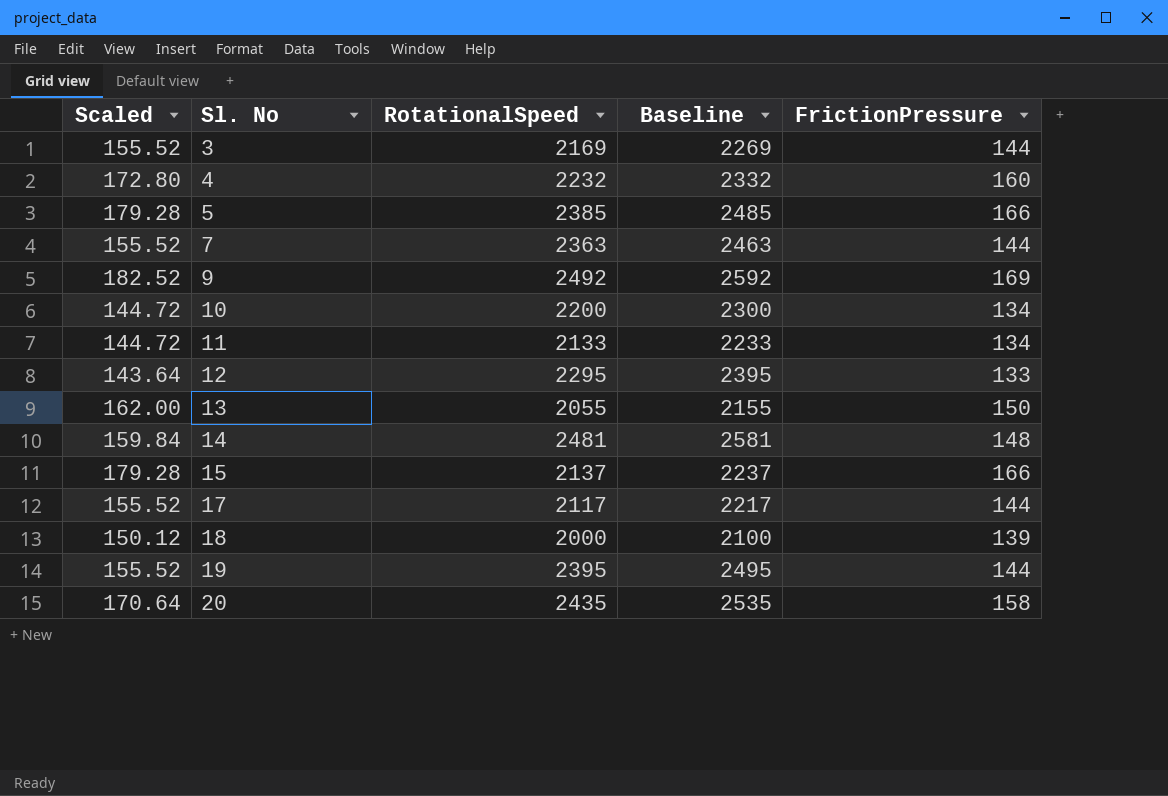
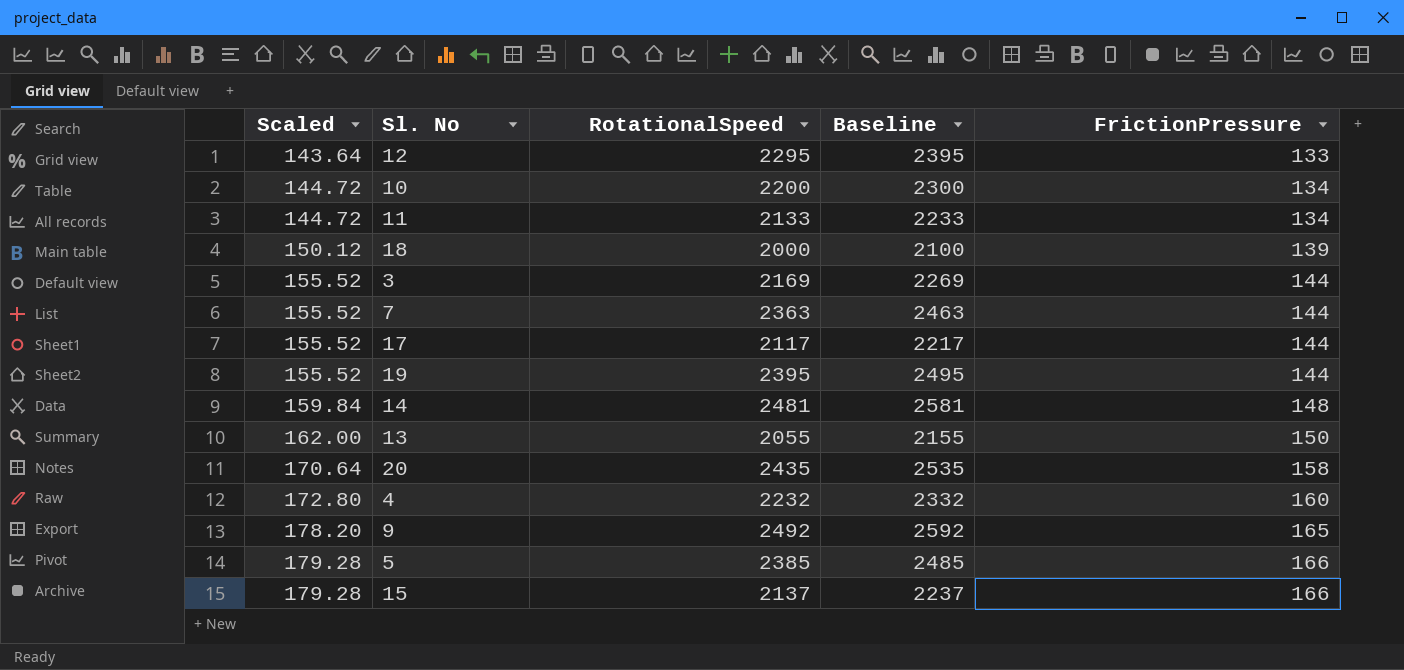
row order: Sl. No ascending -> Scaled ascending
9 | Scaled: 182.52 -> 178.20
9 | FrictionPressure: 169 -> 165

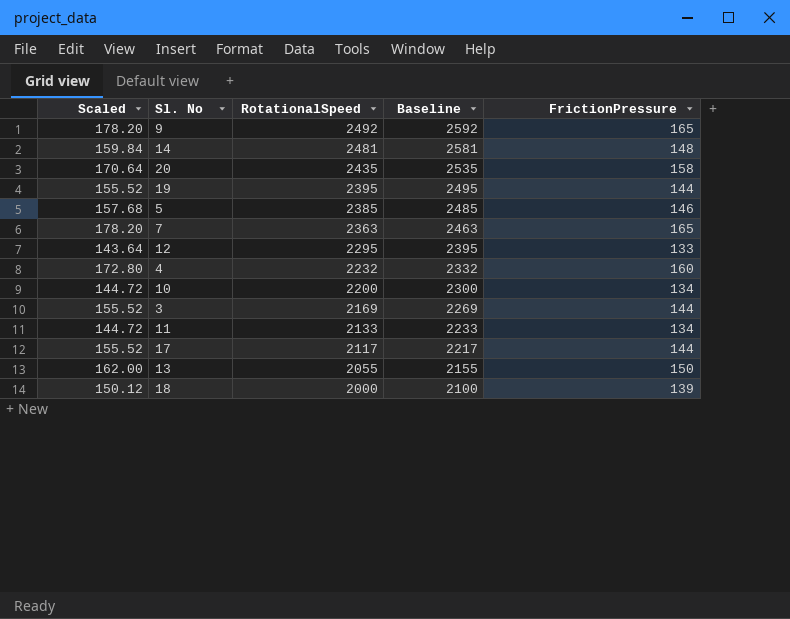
row order: Scaled ascending -> RotationalSpeed descending
row 15: 179.28 | 2137 | 2237 | 166 -> none
5 | Scaled: 179.28 -> 157.68
5 | FrictionPressure: 166 -> 146
7 | Scaled: 155.52 -> 178.20
7 | FrictionPressure: 144 -> 165

